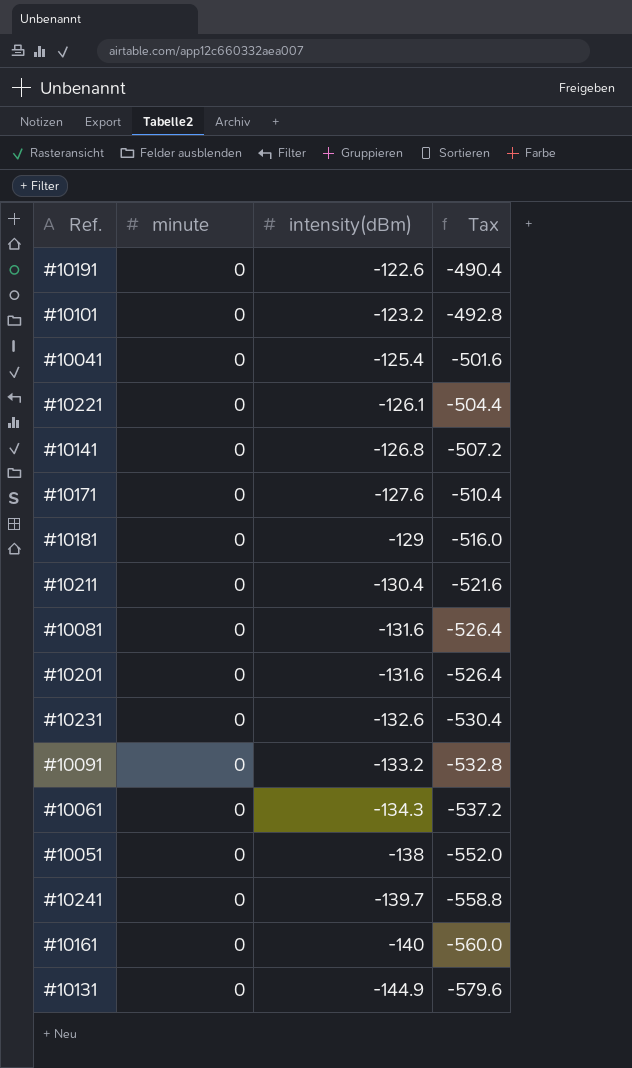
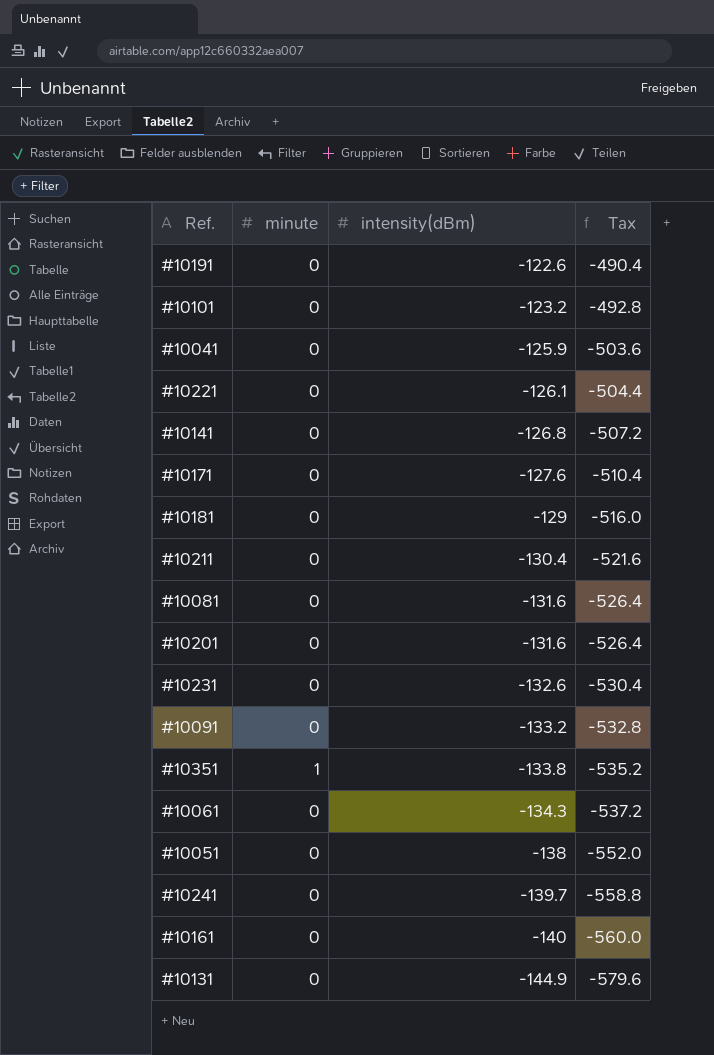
#10041 | intensity(dBm): -125.4 -> -125.9
#10041 | Tax: -501.6 -> -503.6
row #10351: none -> 1 | -133.8 | -535.2

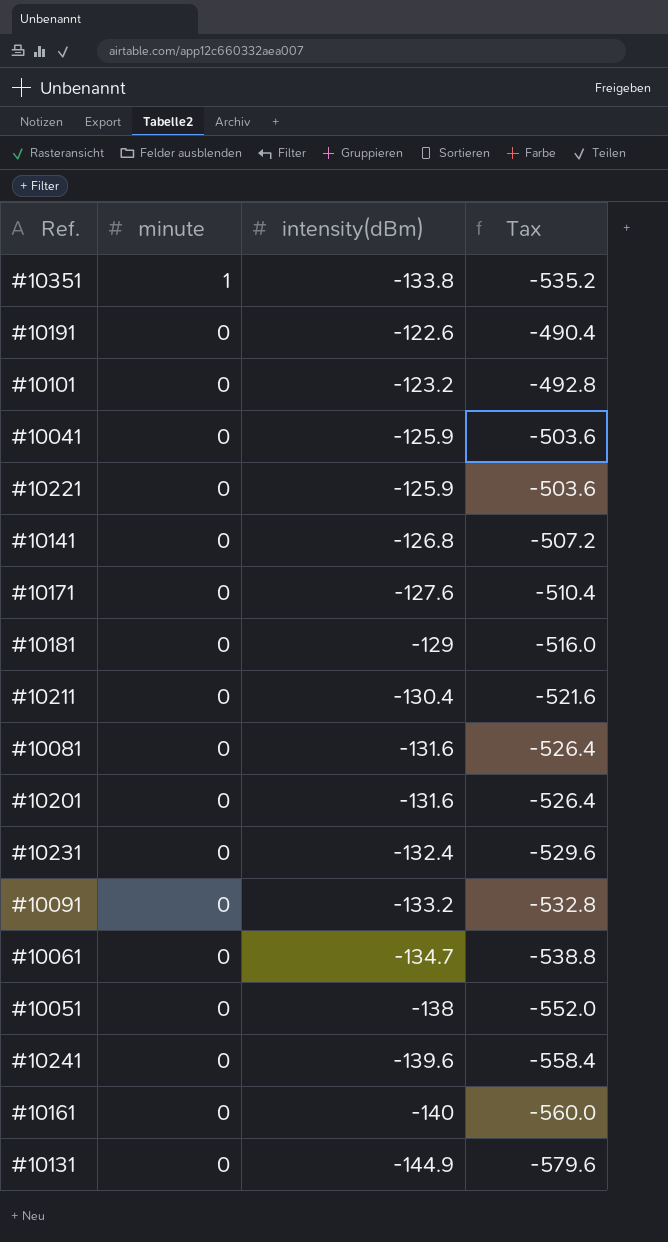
row order: intensity(dBm) descending -> minute descending
#10221 | intensity(dBm): -126.1 -> -125.9
#10221 | Tax: -504.4 -> -503.6
#10231 | intensity(dBm): -132.6 -> -132.4
#10231 | Tax: -530.4 -> -529.6
#10061 | intensity(dBm): -134.3 -> -134.7
#10061 | Tax: -537.2 -> -538.8
#10241 | intensity(dBm): -139.7 -> -139.6
#10241 | Tax: -558.8 -> -558.4

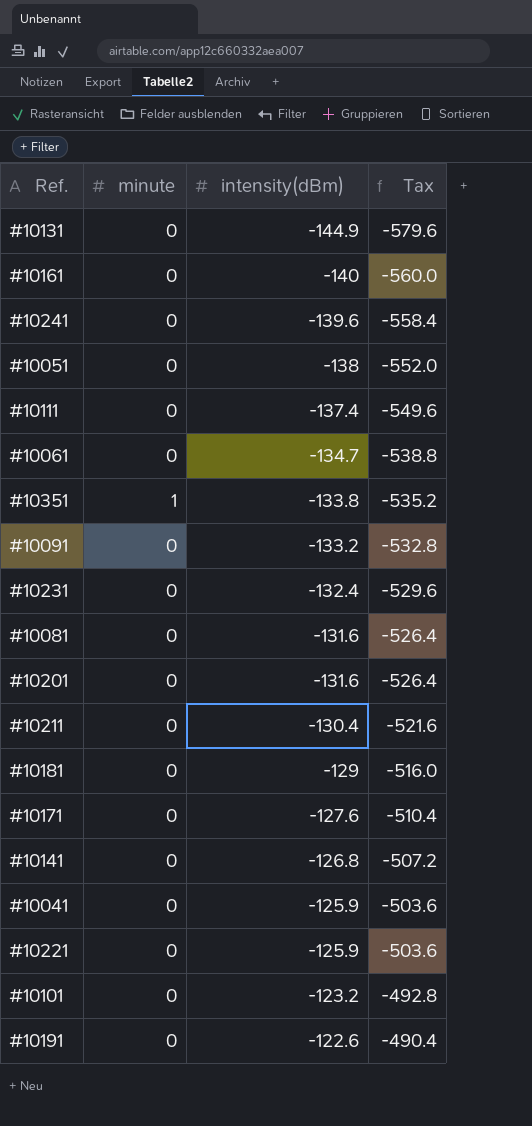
row order: minute descending -> intensity(dBm) ascending
row #10111: none -> 0 | -137.4 | -549.6

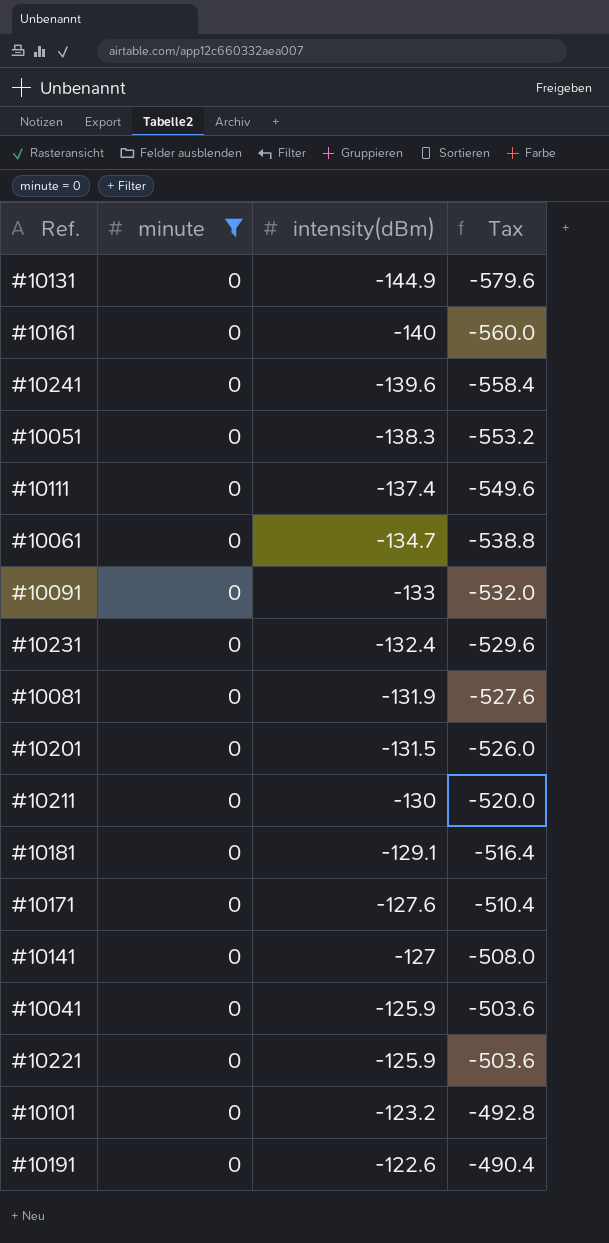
filter: none -> minute = 0
#10051 | intensity(dBm): -138 -> -138.3
#10051 | Tax: -552.0 -> -553.2
#10091 | intensity(dBm): -133.2 -> -133
#10091 | Tax: -532.8 -> -532.0
#10081 | intensity(dBm): -131.6 -> -131.9
#10081 | Tax: -526.4 -> -527.6
#10201 | intensity(dBm): -131.6 -> -131.5
#10201 | Tax: -526.4 -> -526.0
#10211 | intensity(dBm): -130.4 -> -130
#10211 | Tax: -521.6 -> -520.0
#10181 | intensity(dBm): -129 -> -129.1
#10181 | Tax: -516.0 -> -516.4
#10141 | intensity(dBm): -126.8 -> -127
#10141 | Tax: -507.2 -> -508.0

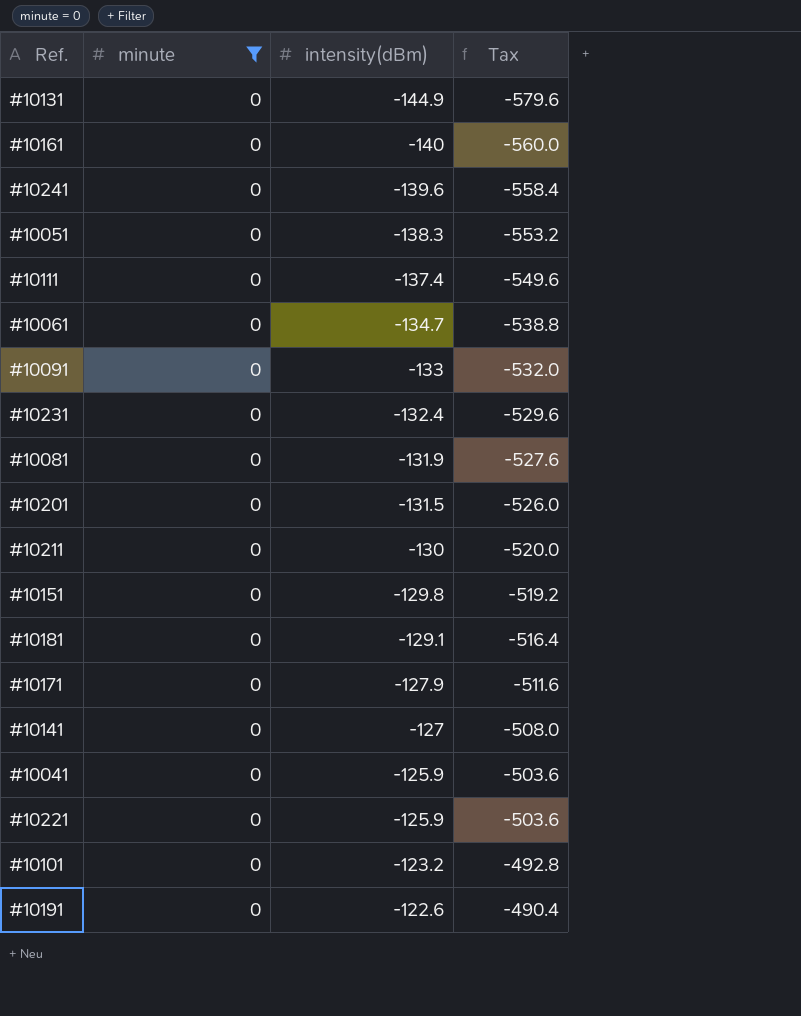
row #10151: none -> 0 | -129.8 | -519.2
#10171 | intensity(dBm): -127.6 -> -127.9
#10171 | Tax: -510.4 -> -511.6

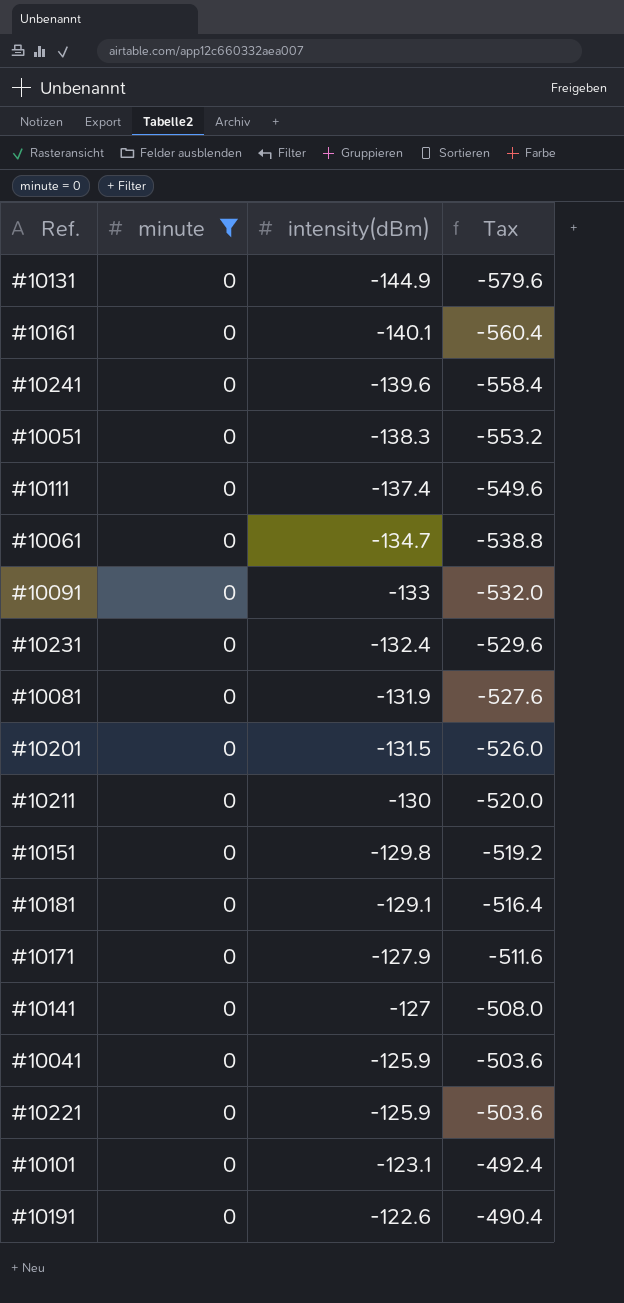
#10161 | intensity(dBm): -140 -> -140.1
#10161 | Tax: -560.0 -> -560.4
#10101 | intensity(dBm): -123.2 -> -123.1
#10101 | Tax: -492.8 -> -492.4

